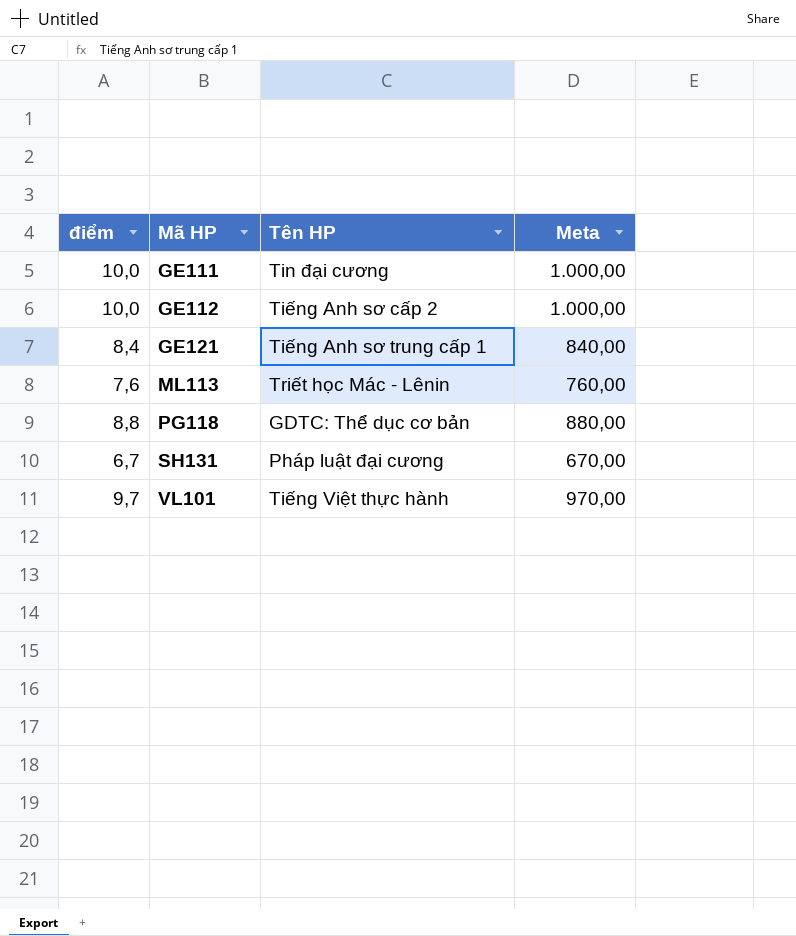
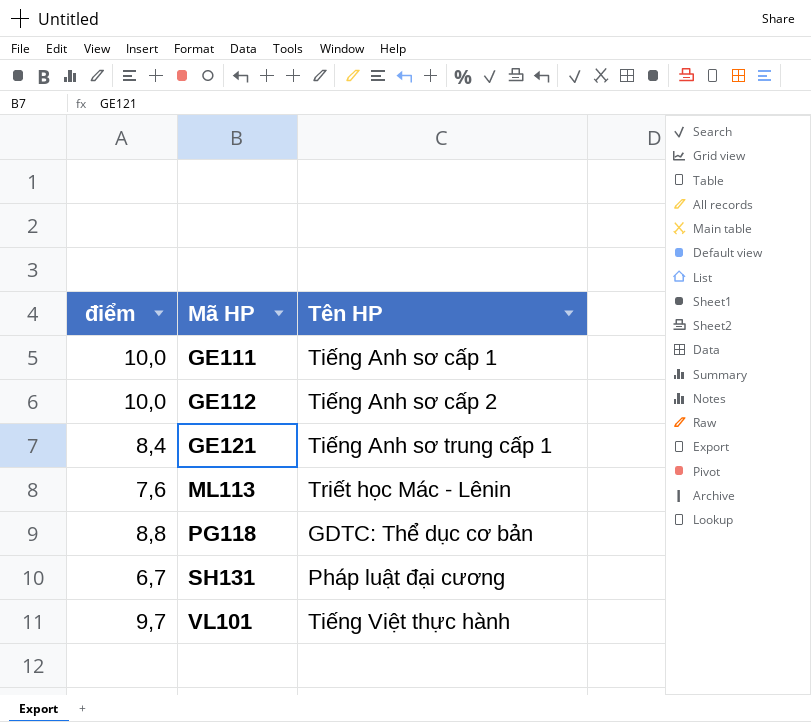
column Meta | formula: [điểm] * 100 -> none
GE111 | Tên HP: Tin đại cương -> Tiếng Anh sơ cấp 1

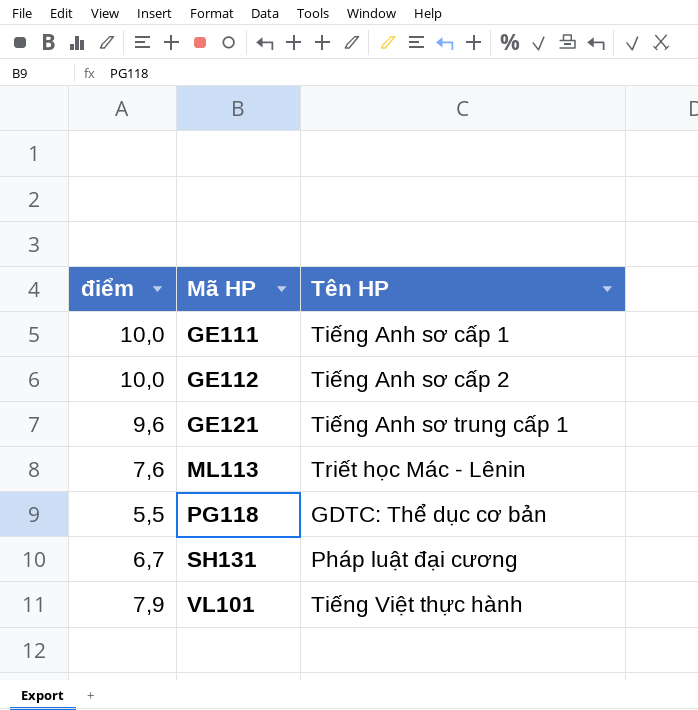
GE121 | điểm: 8,4 -> 9,6
PG118 | điểm: 8,8 -> 5,5
VL101 | điểm: 9,7 -> 7,9

